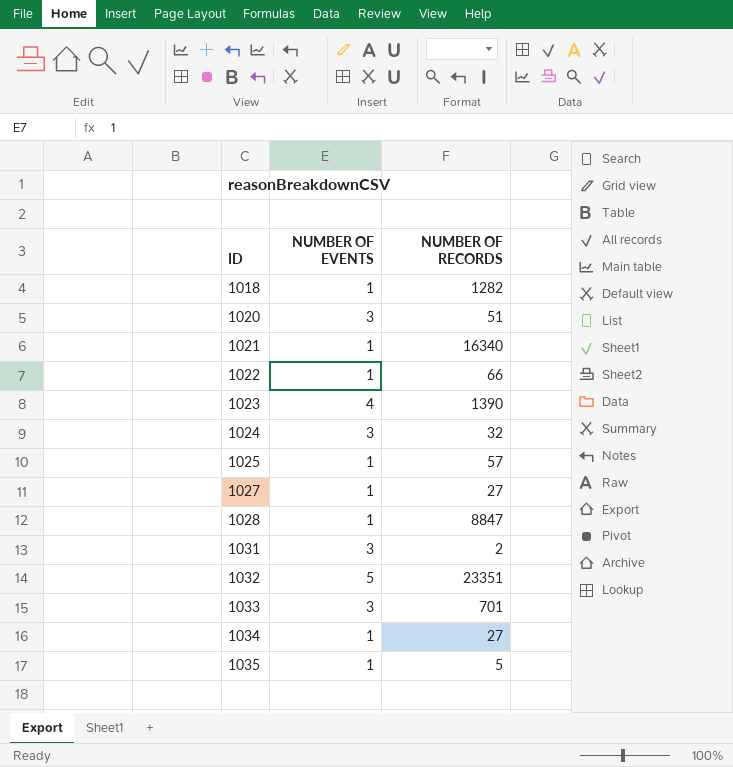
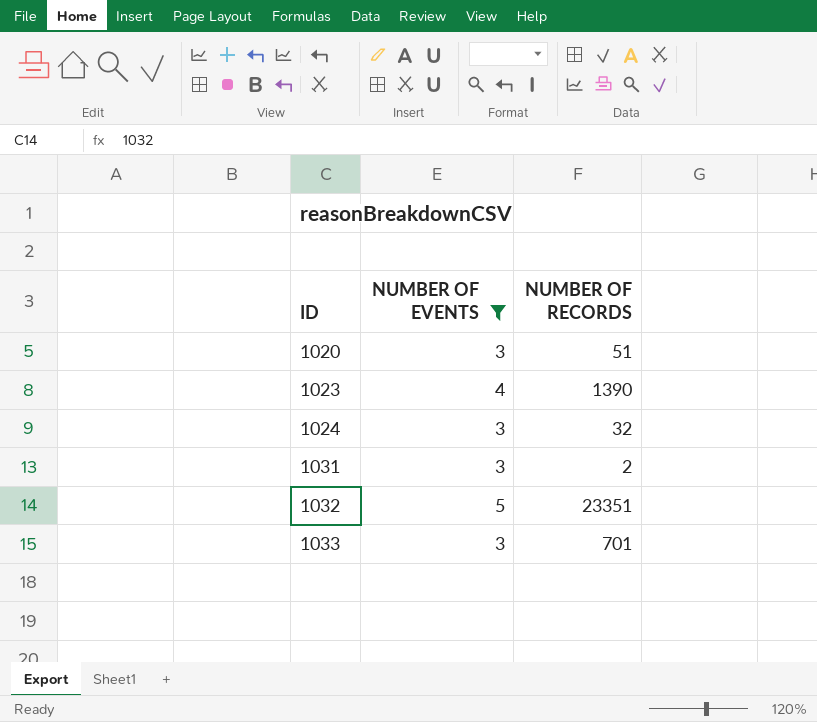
filter: none -> NUMBER OF EVENTS != 1

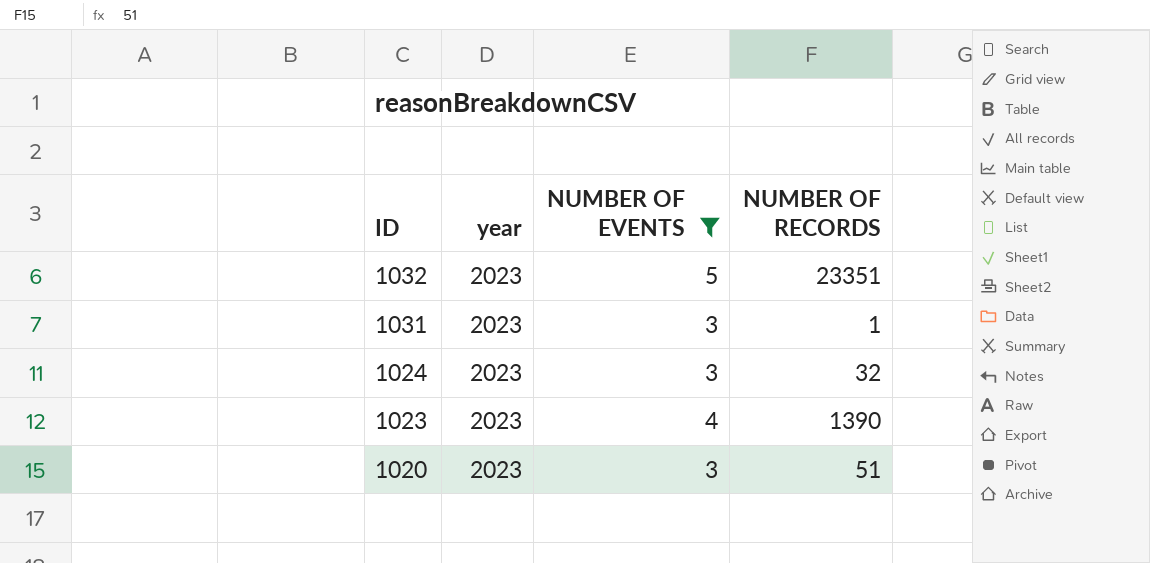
row order: ID ascending -> ID descending
column year | position: none -> 2
row 1033: 3 | 701 -> none
1031 | NUMBER OF RECORDS: 2 -> 1

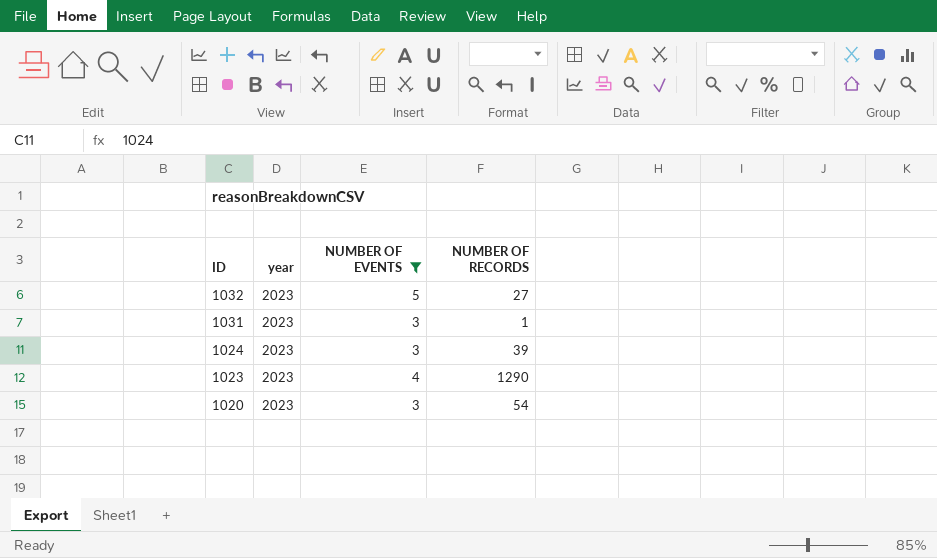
1032 | NUMBER OF RECORDS: 23351 -> 27
1024 | NUMBER OF RECORDS: 32 -> 39
1023 | NUMBER OF RECORDS: 1390 -> 1290
1020 | NUMBER OF RECORDS: 51 -> 54

